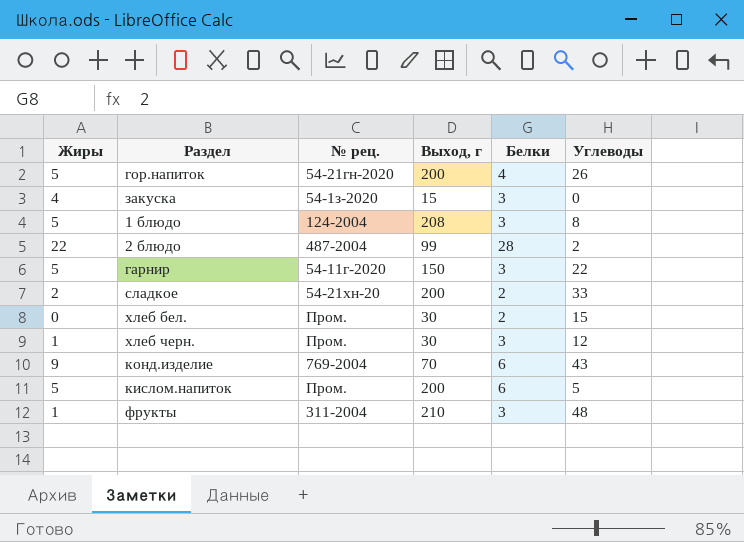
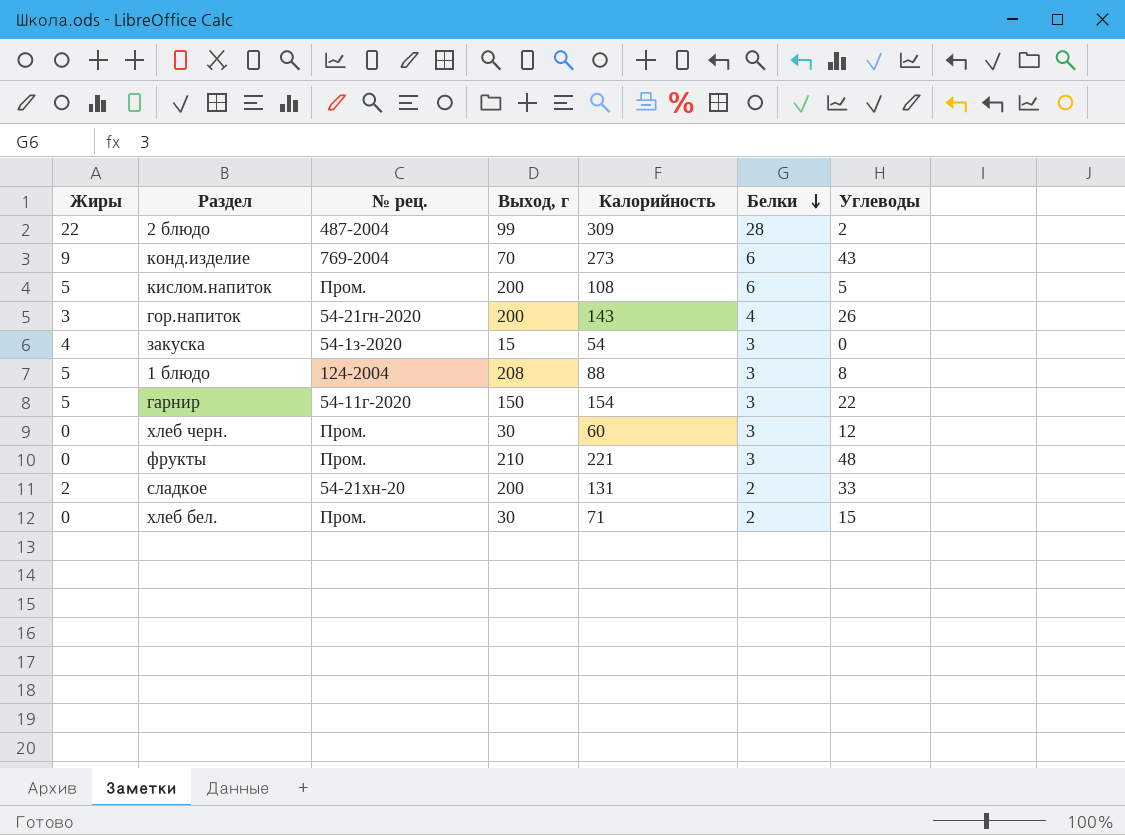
row order: none -> Белки descending
column Калорийность | position: none -> 5
гор.напиток | Жиры: 5 -> 3
хлеб черн. | Жиры: 1 -> 0
фрукты | Жиры: 1 -> 0
фрукты | № рец.: 311-2004 -> Пром.

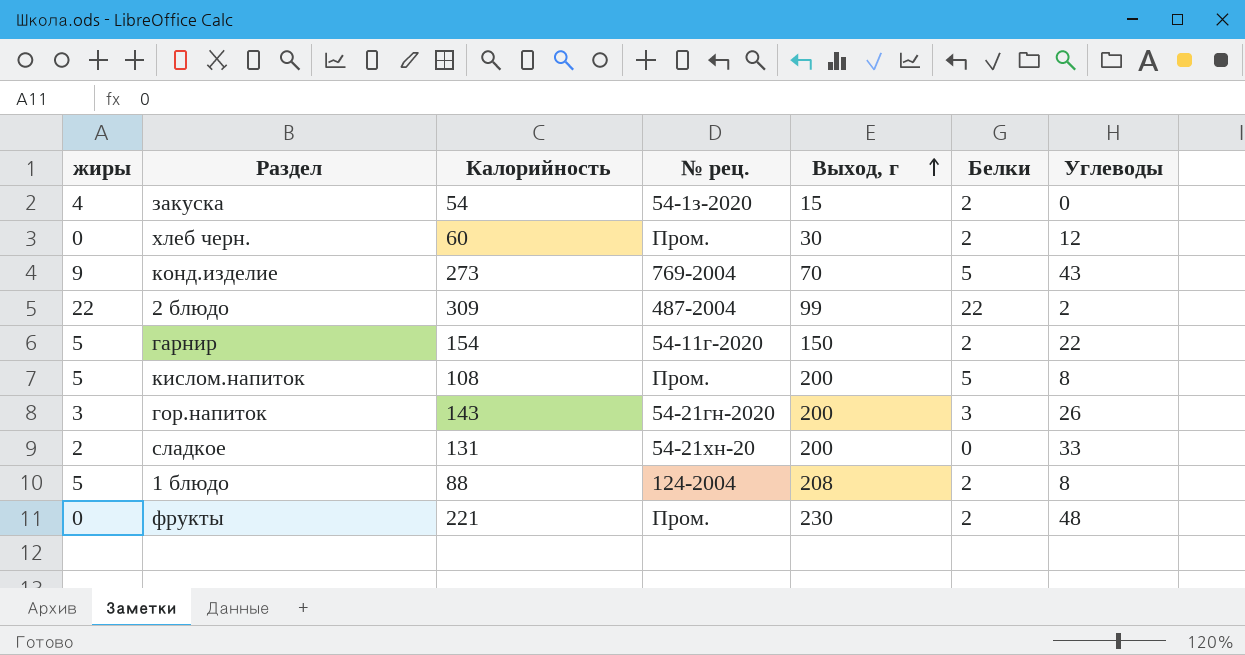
row order: Белки descending -> Выход, г ascending
column name: Жиры -> жиры
column Калорийность | position: 5 -> 3
row хлеб бел.: 0 | Пром. | 30 | 71 | 2 | 15 -> none
закуска | Белки: 3 -> 2
хлеб черн. | Белки: 3 -> 2
конд.изделие | Белки: 6 -> 5
2 блюдо | Белки: 28 -> 22
гарнир | Белки: 3 -> 2
кислом.напиток | Белки: 6 -> 5
кислом.напиток | Углеводы: 5 -> 8
гор.напиток | Белки: 4 -> 3
сладкое | Белки: 2 -> 0
1 блюдо | Белки: 3 -> 2
фрукты | Выход, г: 210 -> 230
фрукты | Белки: 3 -> 2

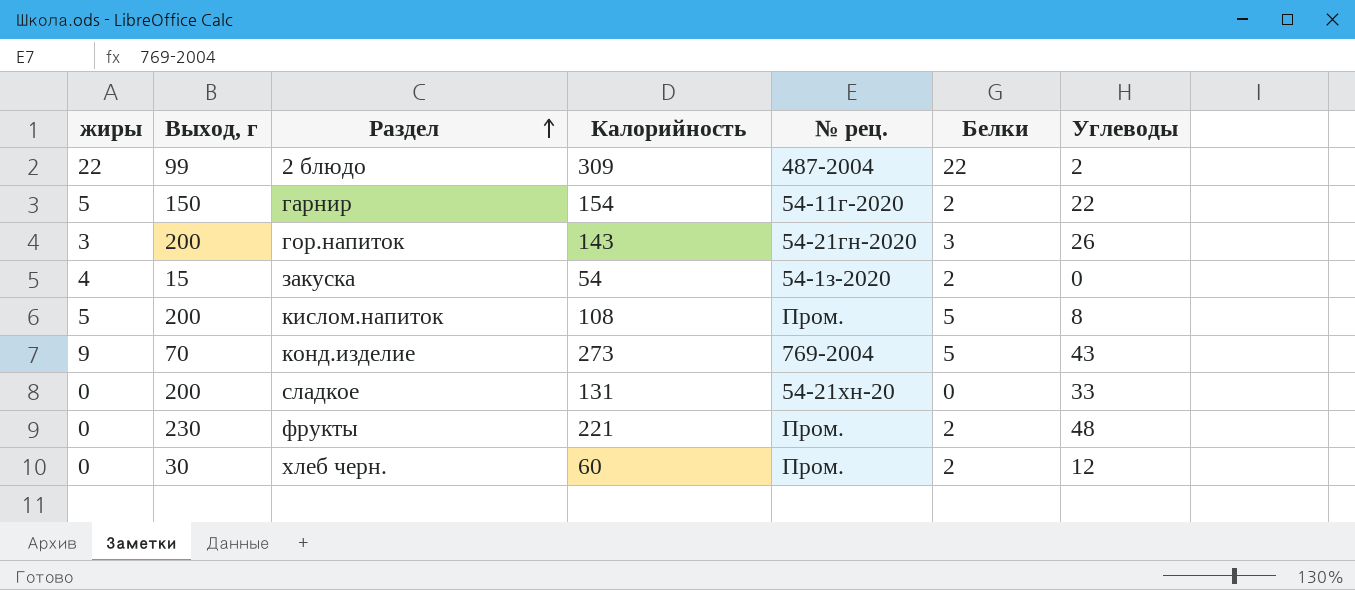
row order: Выход, г ascending -> Раздел ascending
column Выход, г | position: 5 -> 2
row 1 блюдо: 5 | 88 | 124-2004 | 208 | 2 | 8 -> none
сладкое | жиры: 2 -> 0

